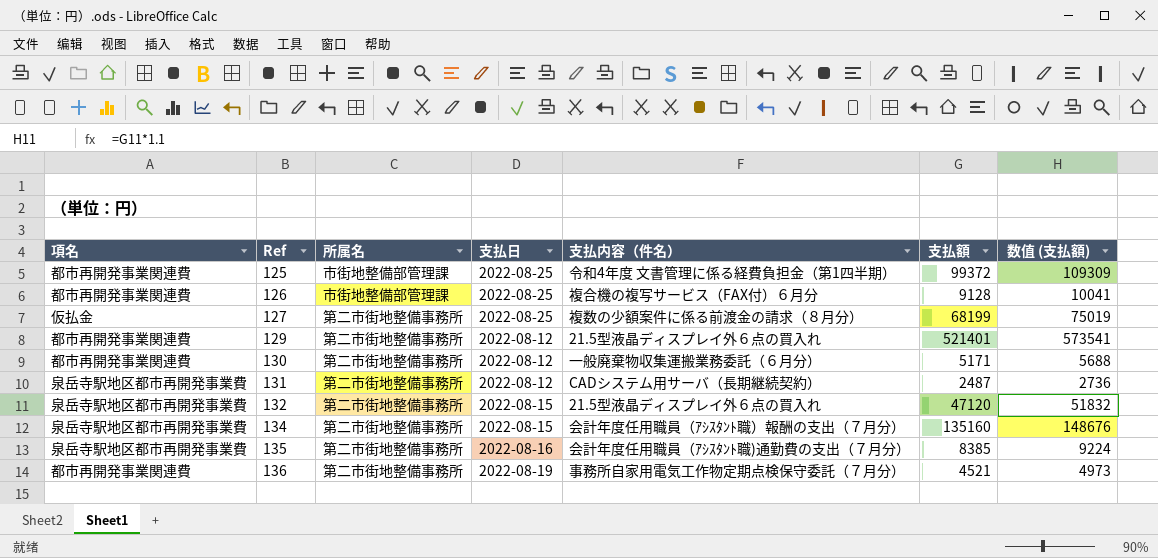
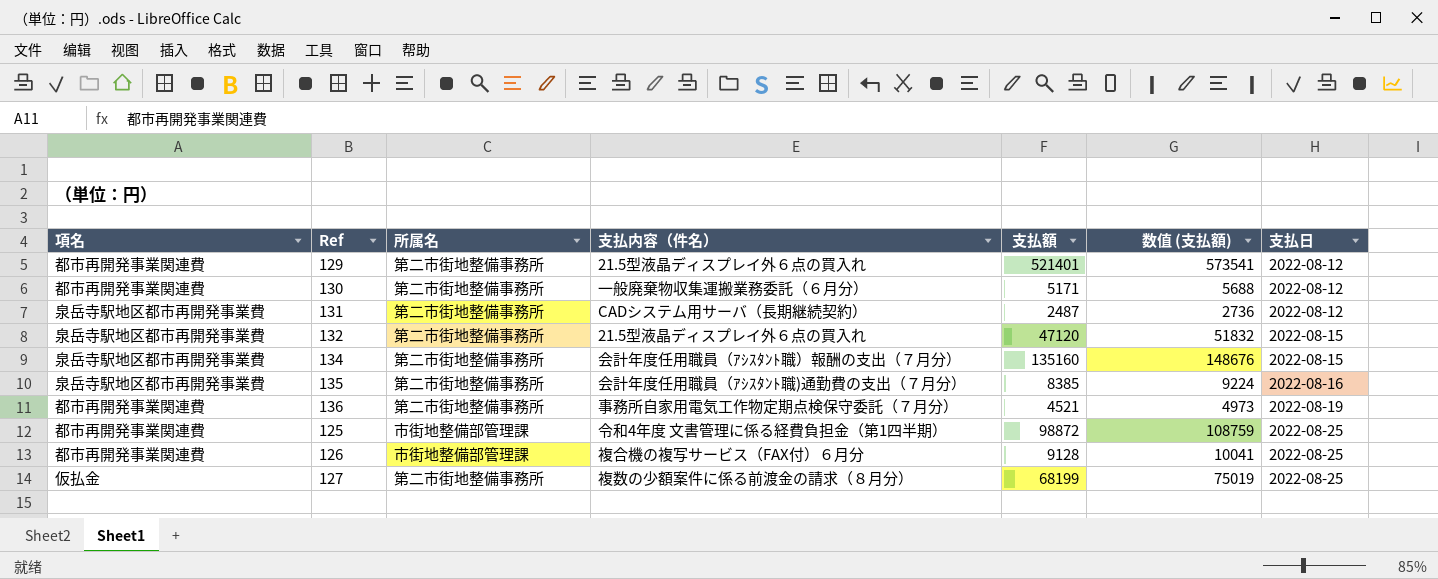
row order: Ref ascending -> 支払日 ascending
column 支払日 | position: 4 -> 7
125 | 支払額: 99372 -> 98872
125 | 数值 (支払額): 109309 -> 108759

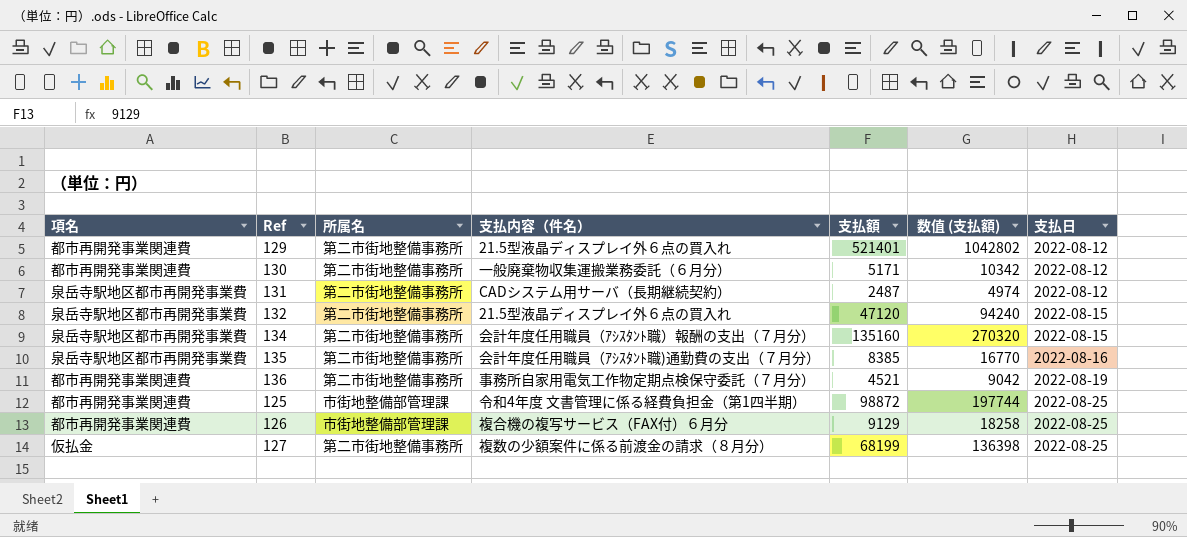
column 数值 (支払額) | formula: [支払額] * 1.1 -> [支払額] * 2
126 | 支払額: 9128 -> 9129

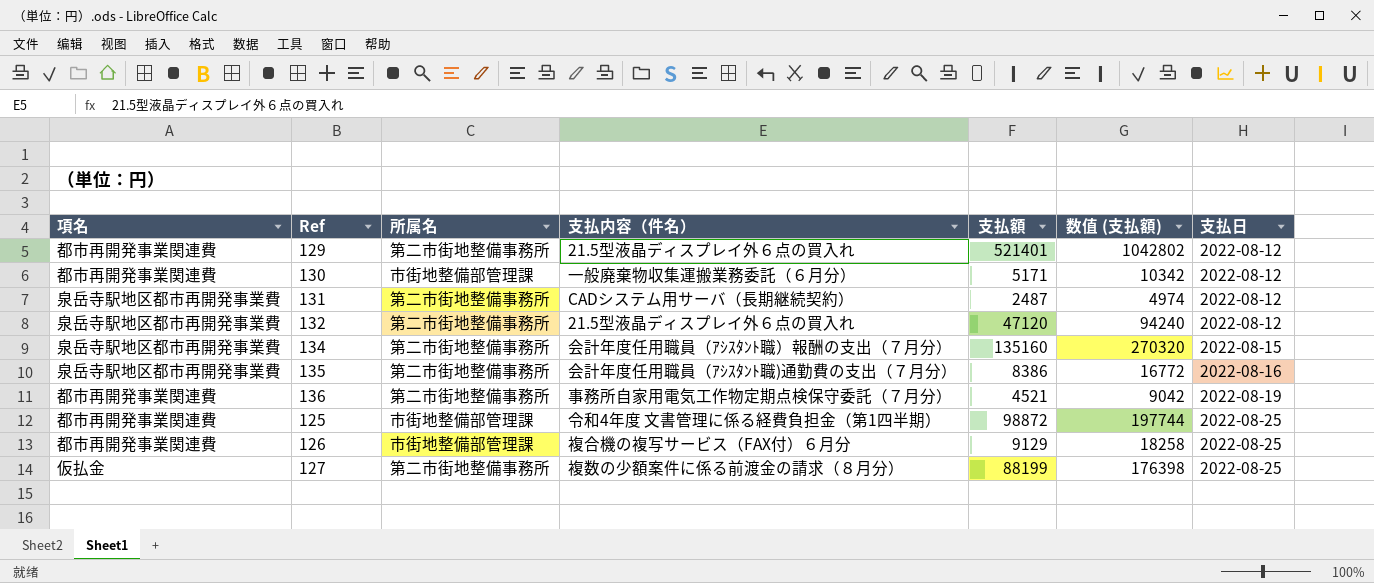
130 | 所属名: 第二市街地整備事務所 -> 市街地整備部管理課
132 | 支払日: 2022-08-15 -> 2022-08-12
135 | 支払額: 8385 -> 8386
135 | 数值 (支払額): 16770 -> 16772
127 | 支払額: 68199 -> 88199
127 | 数值 (支払額): 136398 -> 176398

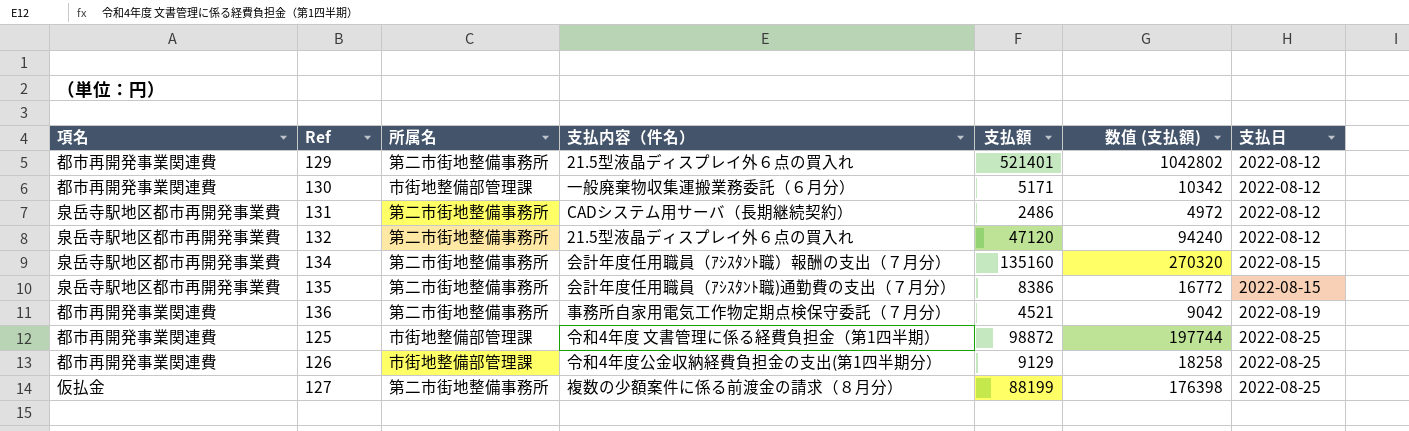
131 | 支払額: 2487 -> 2486
131 | 数值 (支払額): 4974 -> 4972
135 | 支払日: 2022-08-16 -> 2022-08-15
126 | 支払内容（件名）: 複合機の複写サービス（FAX付）６月分 -> 令和4年度公金収納経費負担金の支出(第1四半期分）

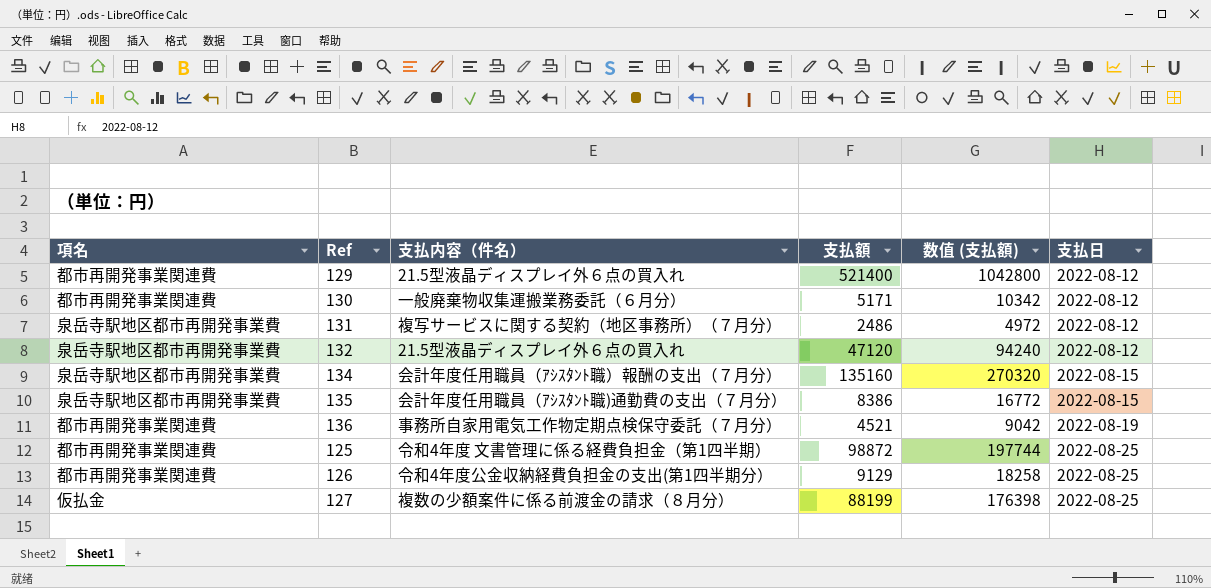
column 所属名 | position: 3 -> none
129 | 支払額: 521401 -> 521400
129 | 数值 (支払額): 1042802 -> 1042800
131 | 支払内容（件名）: CADシステム用サーバ（長期継続契約） -> 複写サービスに関する契約（地区事務所）（７月分）

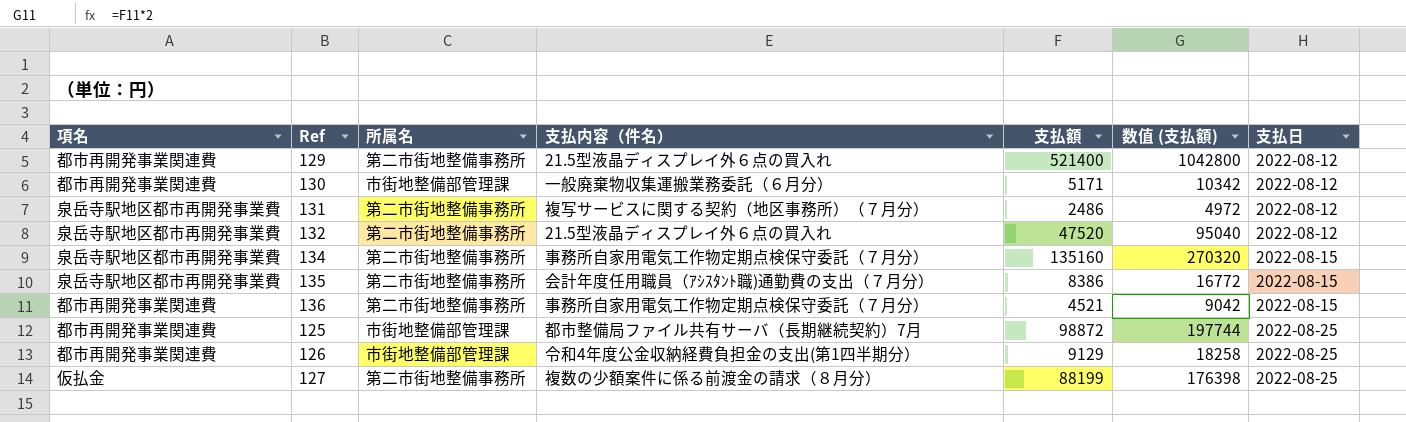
column 所属名 | position: none -> 3
132 | 支払額: 47120 -> 47520
132 | 数值 (支払額): 94240 -> 95040
134 | 支払内容（件名）: 会計年度任用職員（ｱｼｽﾀﾝﾄ職）報酬の支出（７月分） -> 事務所自家用電気工作物定期点検保守委託（７月分）
136 | 支払日: 2022-08-19 -> 2022-08-15
125 | 支払内容（件名）: 令和4年度 文書管理に係る経費負担金（第1四半期） -> 都市整備局ファイル共有サーバ（長期継続契約）7月

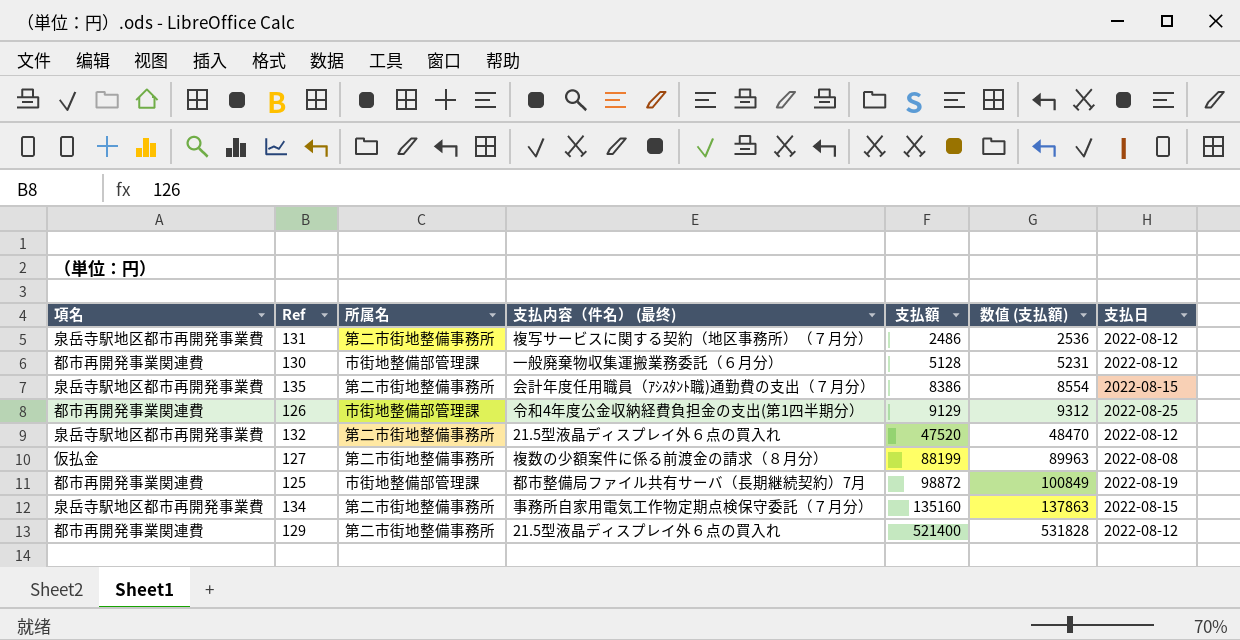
row order: 支払日 ascending -> 支払額 ascending
column name: 支払内容（件名） -> 支払内容（件名） (最终)
column 数值 (支払額) | formula: [支払額] * 2 -> [支払額] * 1.02
row 136: 都市再開発事業関連費 | 第二市街地整備事務所 | 事務所自家用電気工作物定期点検保守委託（７月分） | 4521 | 9042 | 2022-08-15 -> none
130 | 支払額: 5171 -> 5128
127 | 支払日: 2022-08-25 -> 2022-08-08
125 | 支払日: 2022-08-25 -> 2022-08-19

